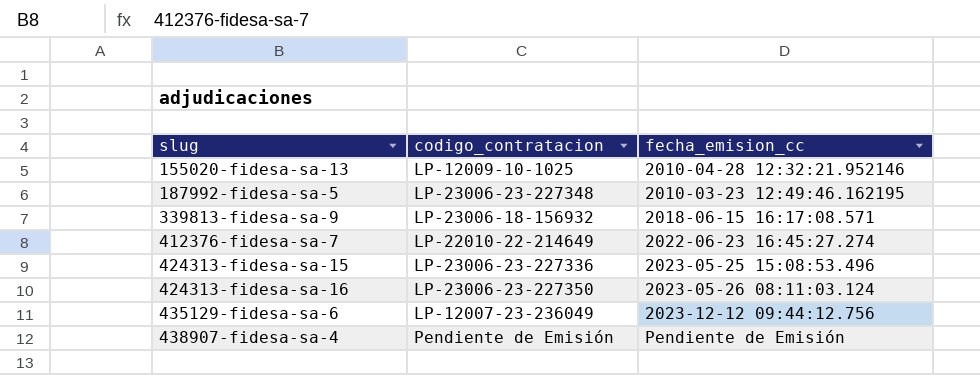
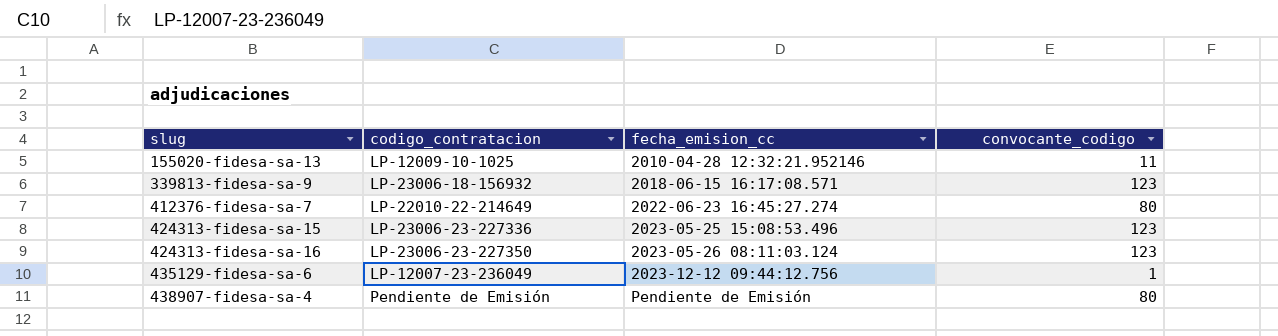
column convocante_codigo | position: none -> 4
row 187992-fidesa-sa-5: LP-23006-23-227348 | 2010-03-23 12:49:46.162195 -> none

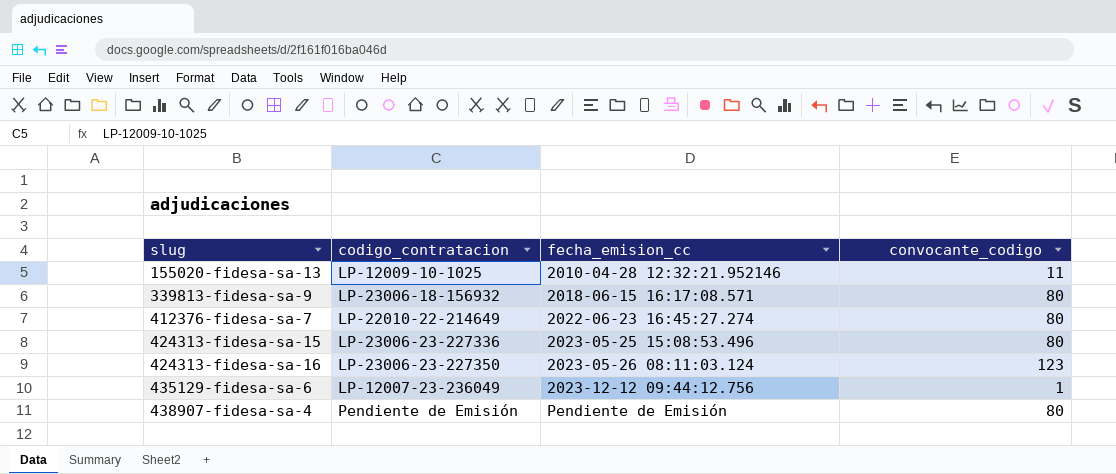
339813-fidesa-sa-9 | convocante_codigo: 123 -> 80
424313-fidesa-sa-15 | convocante_codigo: 123 -> 80

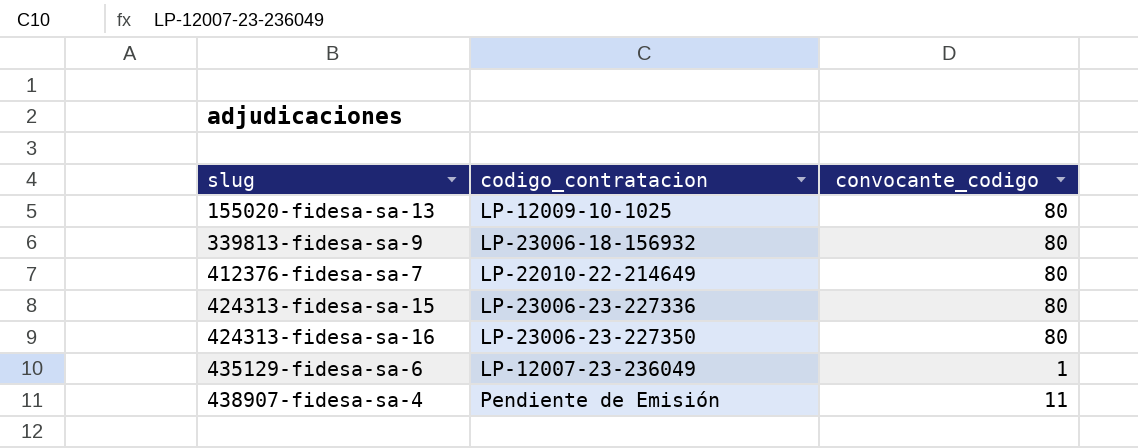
column fecha_emision_cc | position: 3 -> none
155020-fidesa-sa-13 | convocante_codigo: 11 -> 80
424313-fidesa-sa-16 | convocante_codigo: 123 -> 80
438907-fidesa-sa-4 | convocante_codigo: 80 -> 11

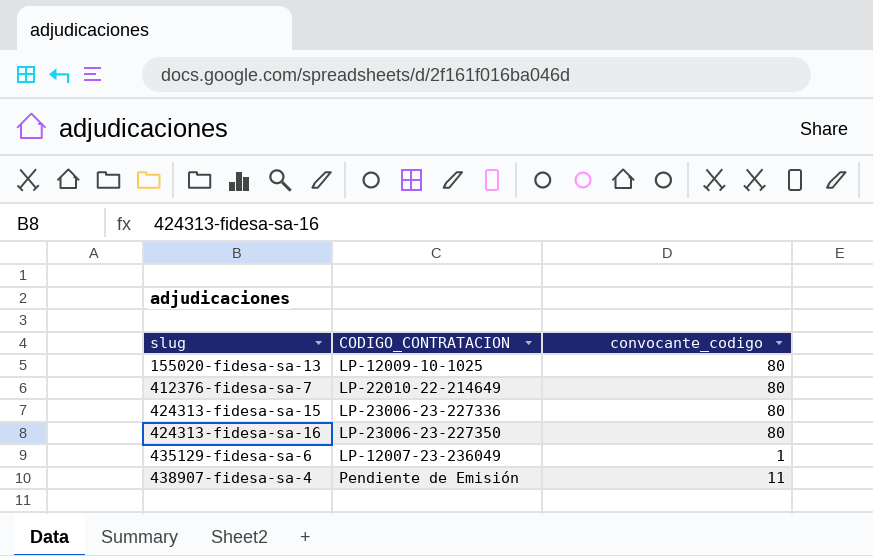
column name: codigo_contratacion -> CODIGO_CONTRATACION
row 339813-fidesa-sa-9: LP-23006-18-156932 | 80 -> none

